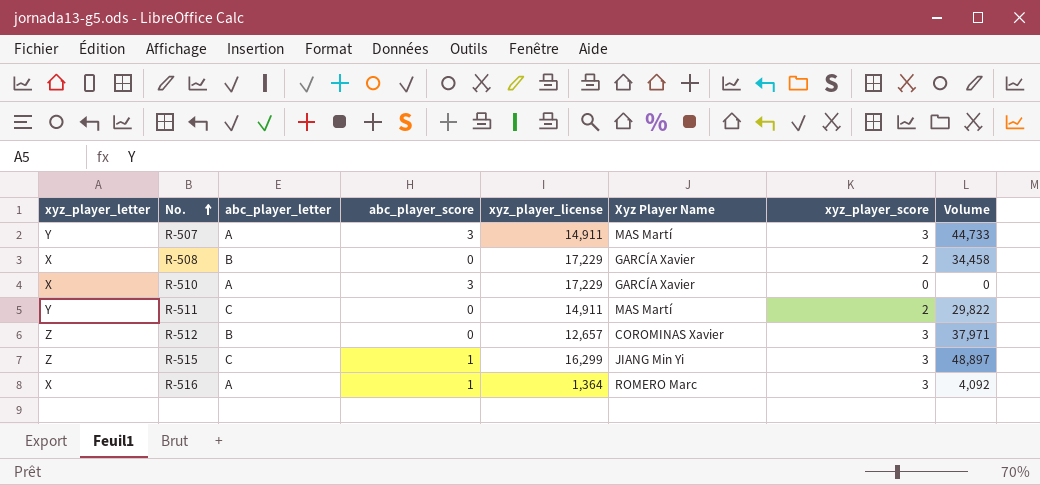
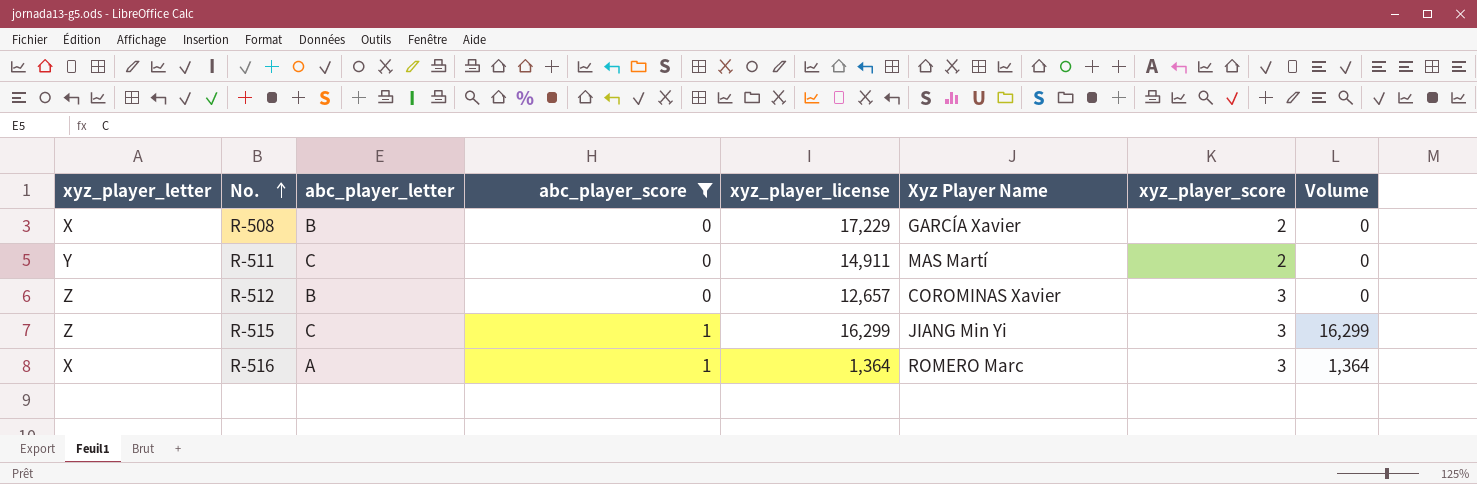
filter: none -> abc_player_score != 3
column Volume | formula: [xyz_player_license] * [xyz_player_score] -> [abc_player_score] * [xyz_player_license]

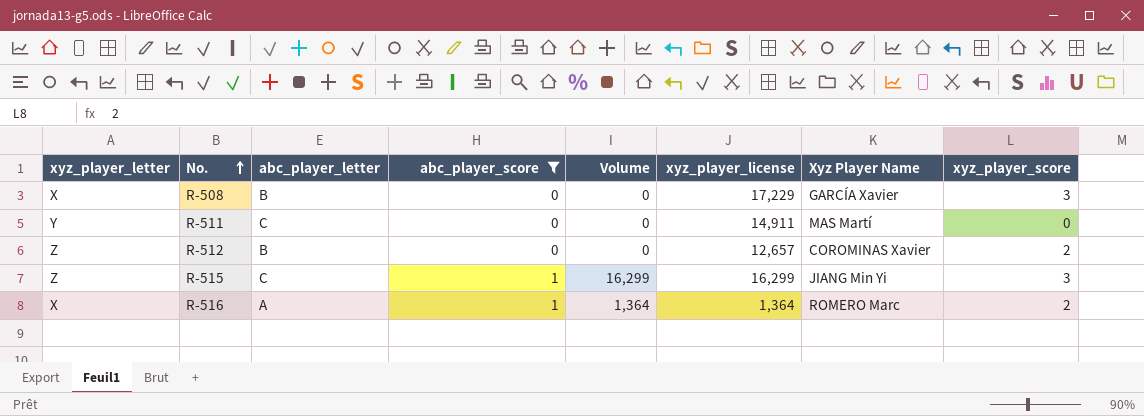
column Volume | position: 8 -> 5
R-508 | xyz_player_score: 2 -> 3
R-511 | xyz_player_score: 2 -> 0
R-512 | xyz_player_score: 3 -> 2
R-516 | xyz_player_score: 3 -> 2

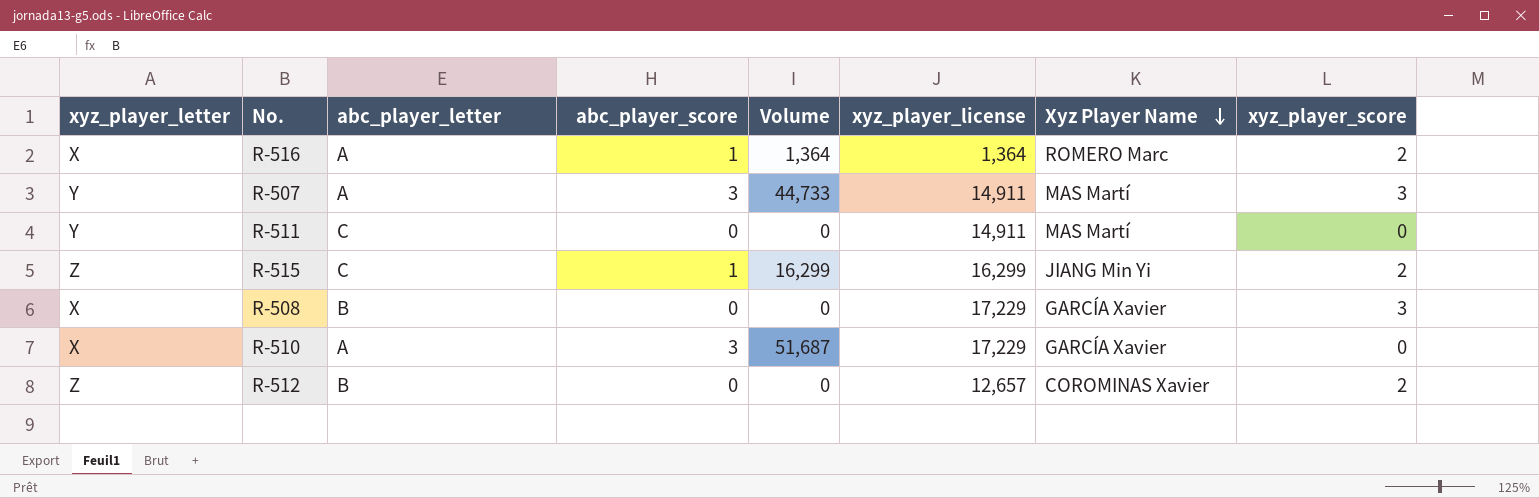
filter: abc_player_score != 3 -> none
row order: No. ascending -> Xyz Player Name descending
R-515 | xyz_player_score: 3 -> 2

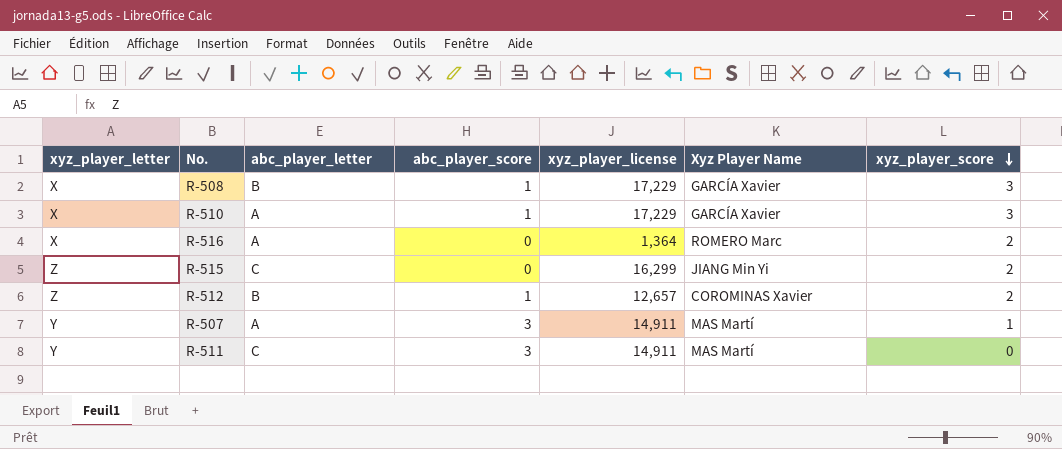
row order: Xyz Player Name descending -> xyz_player_score descending
column Volume | formula: [abc_player_score] * [xyz_player_license] -> none
R-508 | abc_player_score: 0 -> 1
R-510 | abc_player_score: 3 -> 1
R-510 | xyz_player_score: 0 -> 3
R-516 | abc_player_score: 1 -> 0
R-515 | abc_player_score: 1 -> 0
R-512 | abc_player_score: 0 -> 1
R-507 | xyz_player_score: 3 -> 1
R-511 | abc_player_score: 0 -> 3

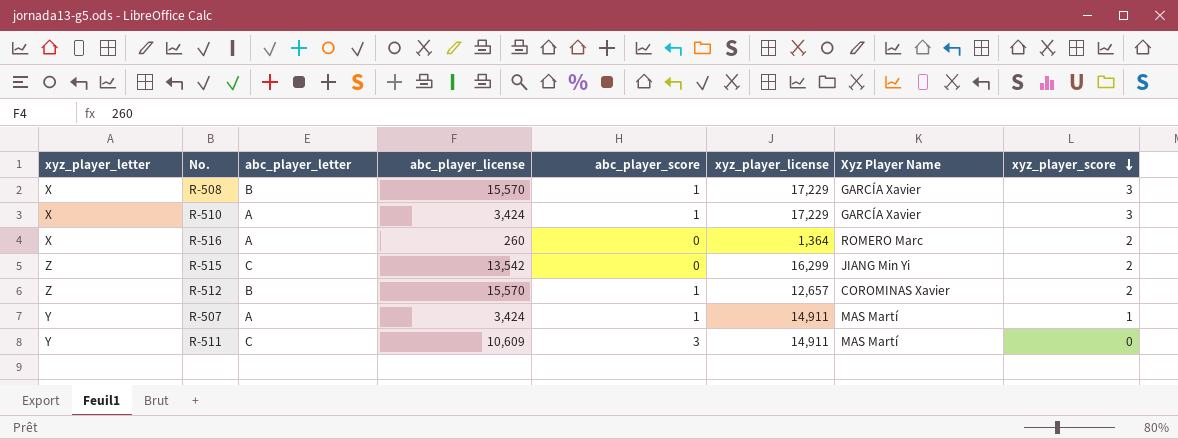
column abc_player_license | position: none -> 4
R-507 | abc_player_score: 3 -> 1

